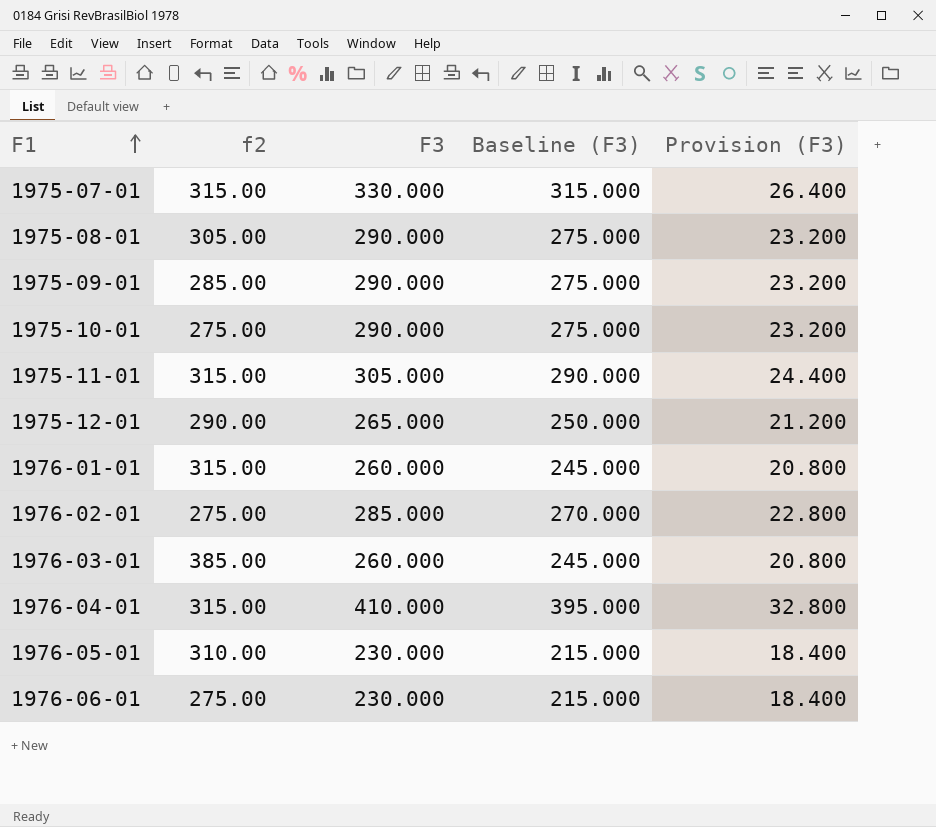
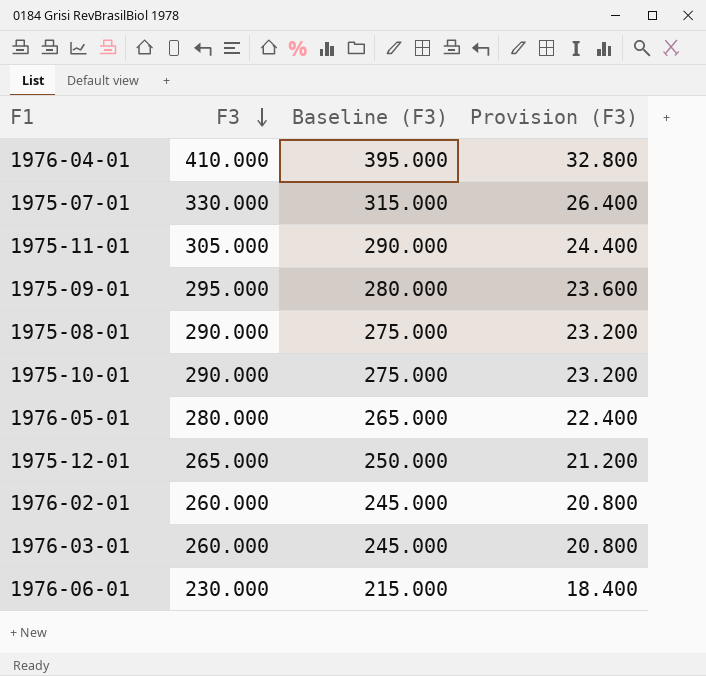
row order: F1 ascending -> F3 descending
column f2 | position: 2 -> none
row 1976-01-01: 315.00 | 260.000 | 245.000 | 20.800 -> none
1975-09-01 | F3: 290.000 -> 295.000
1975-09-01 | Baseline (F3): 275.000 -> 280.000
1975-09-01 | Provision (F3): 23.200 -> 23.600
1976-05-01 | F3: 230.000 -> 280.000
1976-05-01 | Baseline (F3): 215.000 -> 265.000
1976-05-01 | Provision (F3): 18.400 -> 22.400
1976-02-01 | F3: 285.000 -> 260.000
1976-02-01 | Baseline (F3): 270.000 -> 245.000
1976-02-01 | Provision (F3): 22.800 -> 20.800

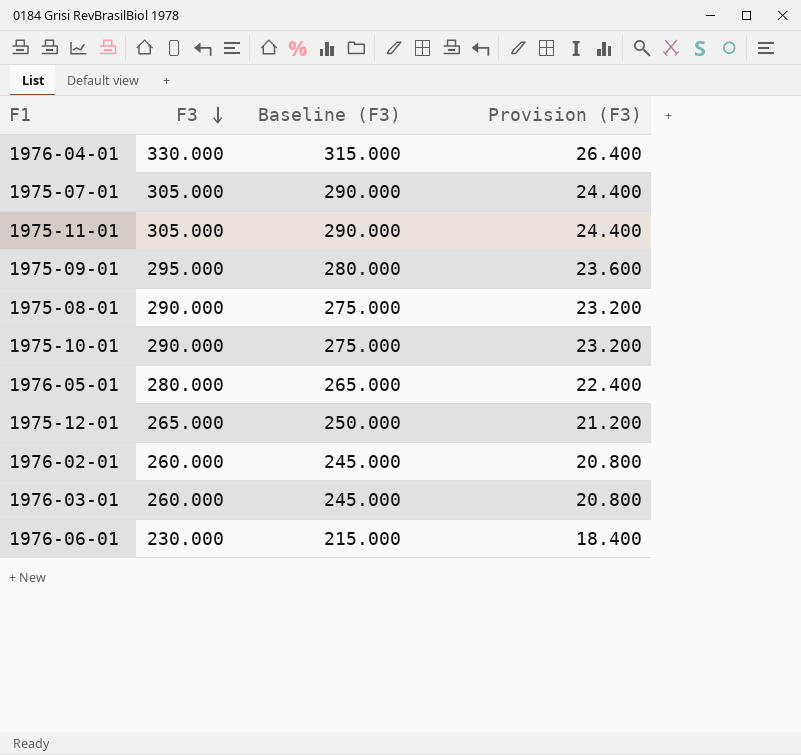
1976-04-01 | F3: 410.000 -> 330.000
1976-04-01 | Baseline (F3): 395.000 -> 315.000
1976-04-01 | Provision (F3): 32.800 -> 26.400
1975-07-01 | F3: 330.000 -> 305.000
1975-07-01 | Baseline (F3): 315.000 -> 290.000
1975-07-01 | Provision (F3): 26.400 -> 24.400

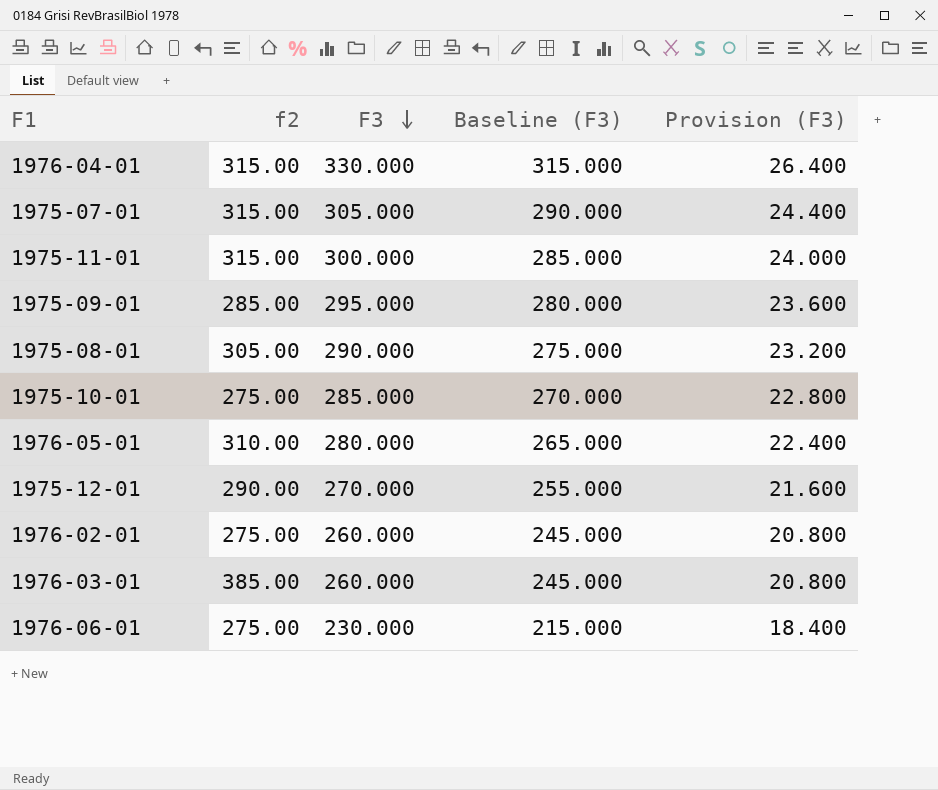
column f2 | position: none -> 2
1975-11-01 | F3: 305.000 -> 300.000
1975-11-01 | Baseline (F3): 290.000 -> 285.000
1975-11-01 | Provision (F3): 24.400 -> 24.000
1975-10-01 | F3: 290.000 -> 285.000
1975-10-01 | Baseline (F3): 275.000 -> 270.000
1975-10-01 | Provision (F3): 23.200 -> 22.800
1975-12-01 | F3: 265.000 -> 270.000
1975-12-01 | Baseline (F3): 250.000 -> 255.000
1975-12-01 | Provision (F3): 21.200 -> 21.600

